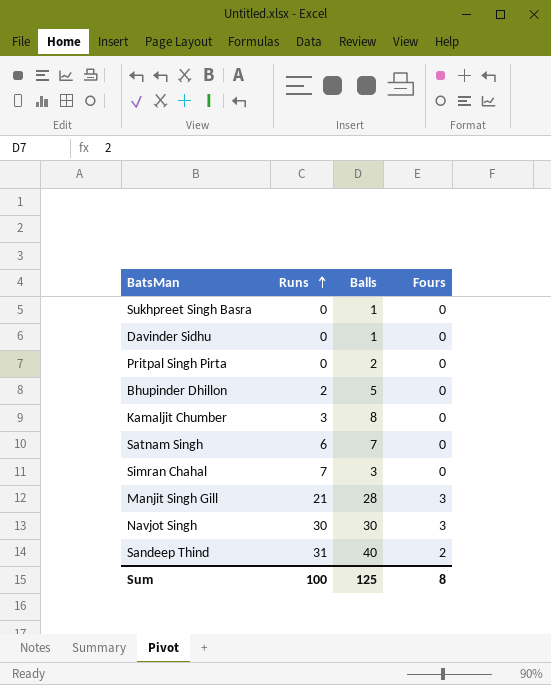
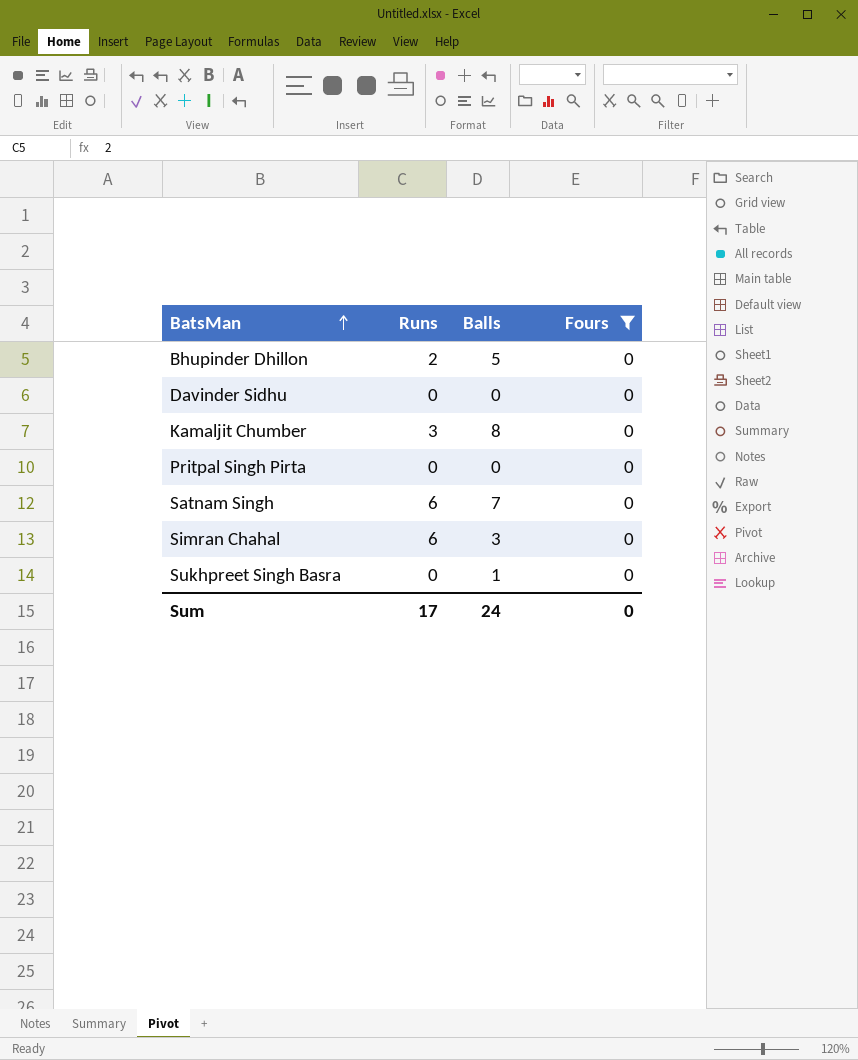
filter: none -> Fours = 0
row order: Runs ascending -> BatsMan ascending
Davinder Sidhu | Balls: 1 -> 0
Pritpal Singh Pirta | Balls: 2 -> 0
Simran Chahal | Runs: 7 -> 6
Sum | Runs: 100 -> 17
Sum | Balls: 125 -> 24
Sum | Fours: 8 -> 0

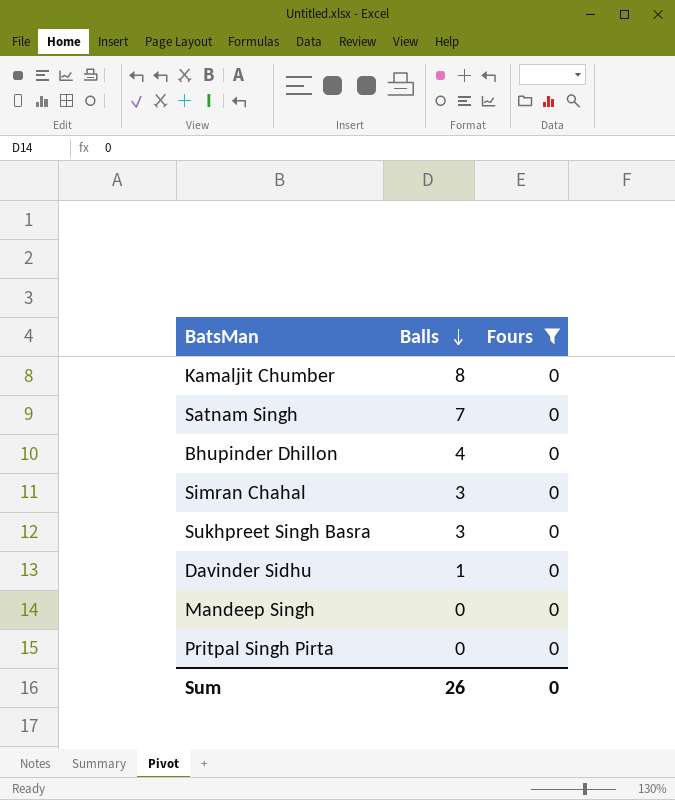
row order: BatsMan ascending -> Balls descending
column Runs | position: 2 -> none
Bhupinder Dhillon | Balls: 5 -> 4
Sukhpreet Singh Basra | Balls: 1 -> 3
Davinder Sidhu | Balls: 0 -> 1
row Mandeep Singh: none -> 0 | 0
Sum | Balls: 24 -> 26

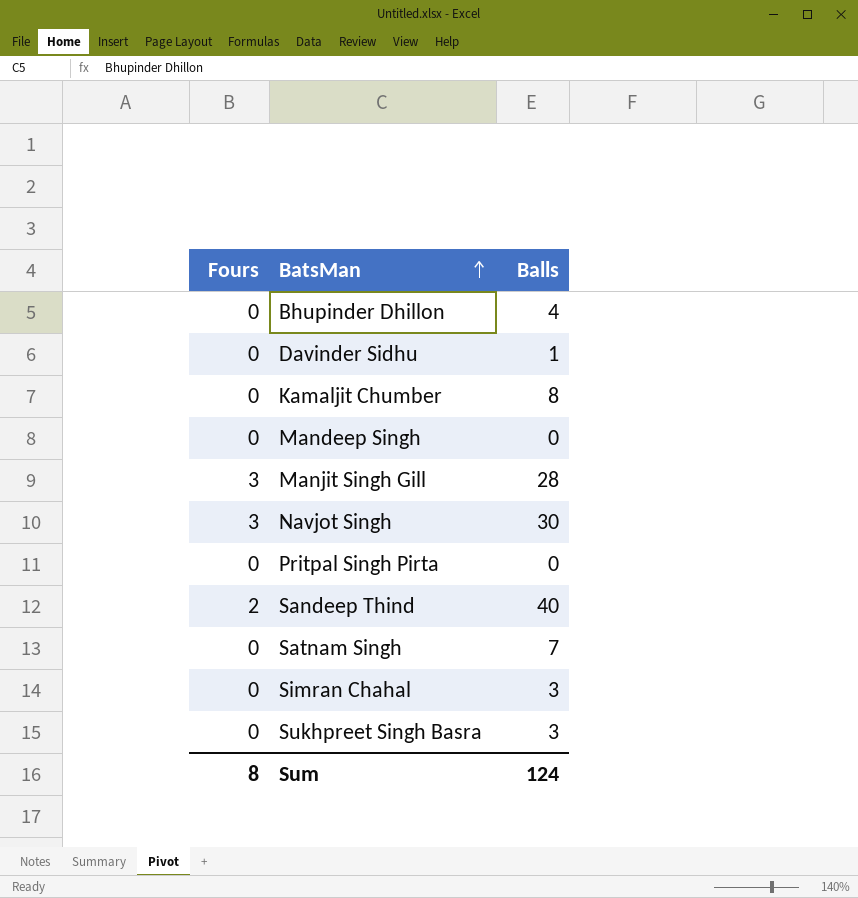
filter: Fours = 0 -> none
row order: Balls descending -> BatsMan ascending
column Fours | position: 3 -> 1
Sum | Fours: 0 -> 8
Sum | Balls: 26 -> 124

